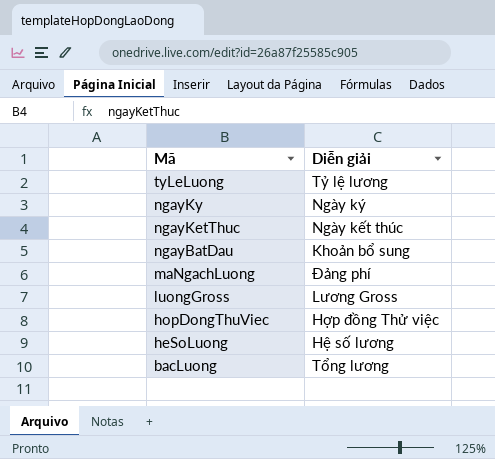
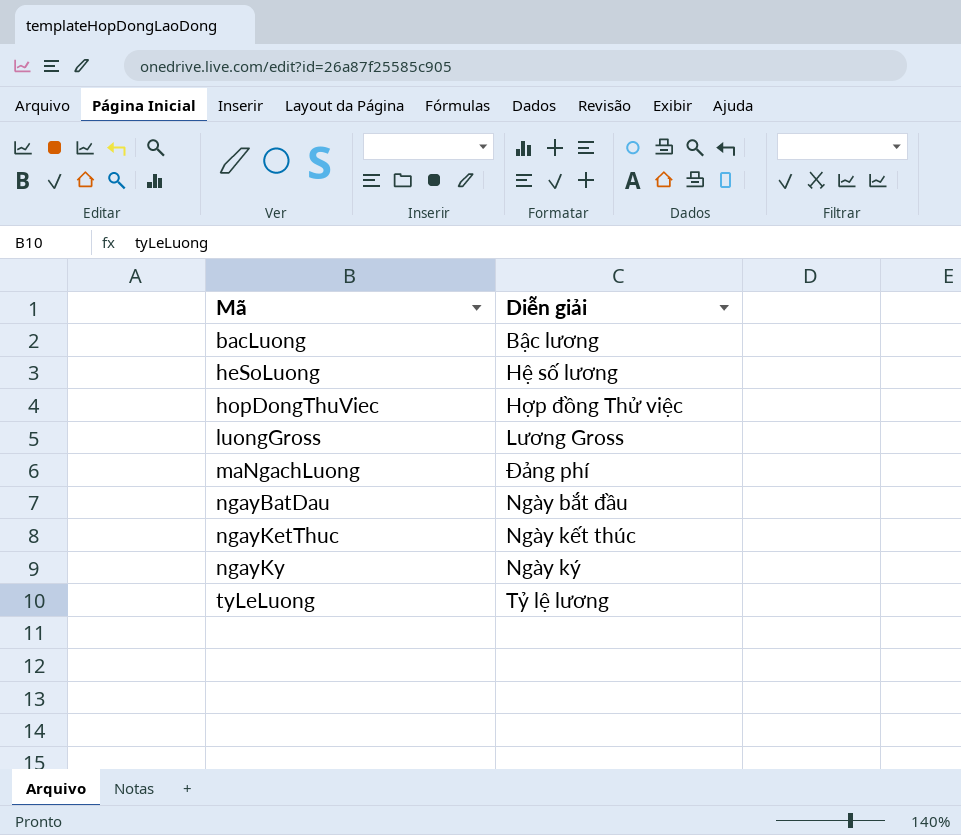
row order: Mã descending -> Mã ascending
bacLuong | Diễn giải: Tổng lương -> Bậc lương
ngayBatDau | Diễn giải: Khoản bổ sung -> Ngày bắt đầu

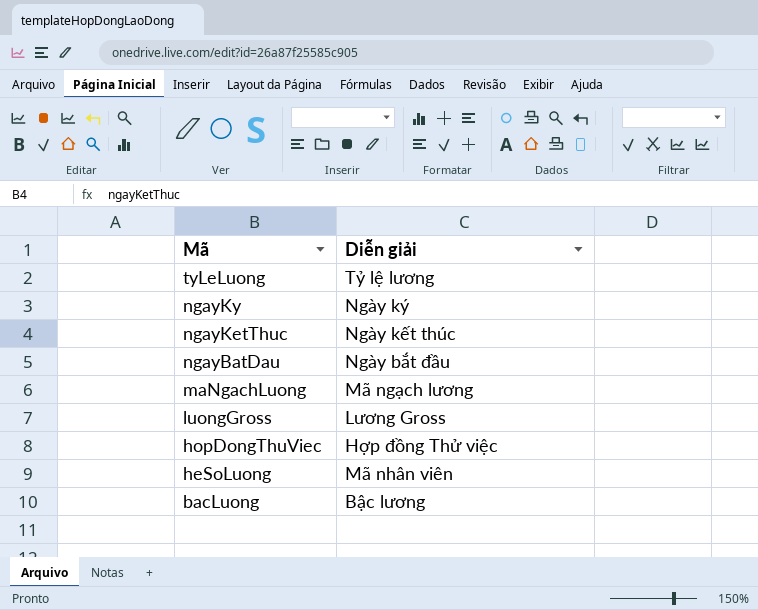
row order: Mã ascending -> Mã descending
maNgachLuong | Diễn giải: Đảng phí -> Mã ngạch lương
heSoLuong | Diễn giải: Hệ số lương -> Mã nhân viên

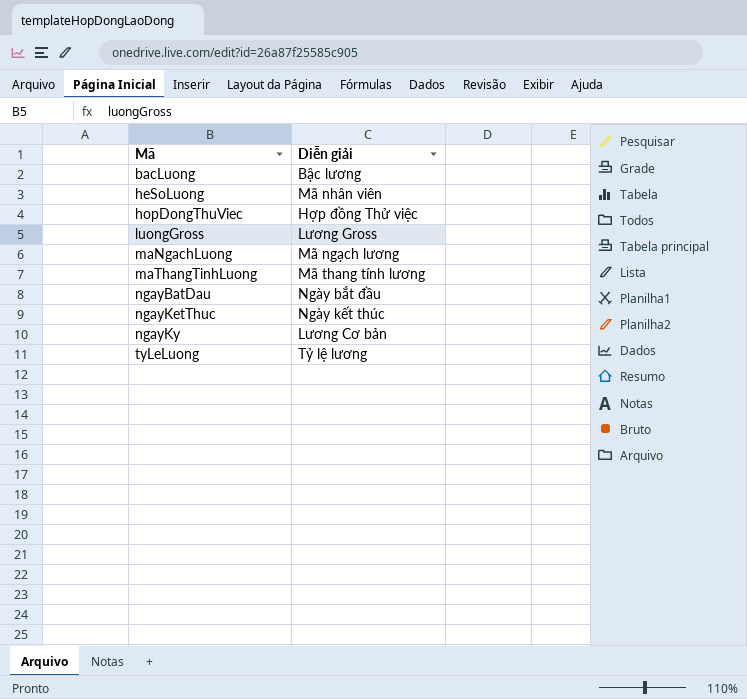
row order: Mã descending -> Mã ascending
row maThangTinhLuong: none -> Mã thang tính lương
ngayKy | Diễn giải: Ngày ký -> Lương Cơ bản

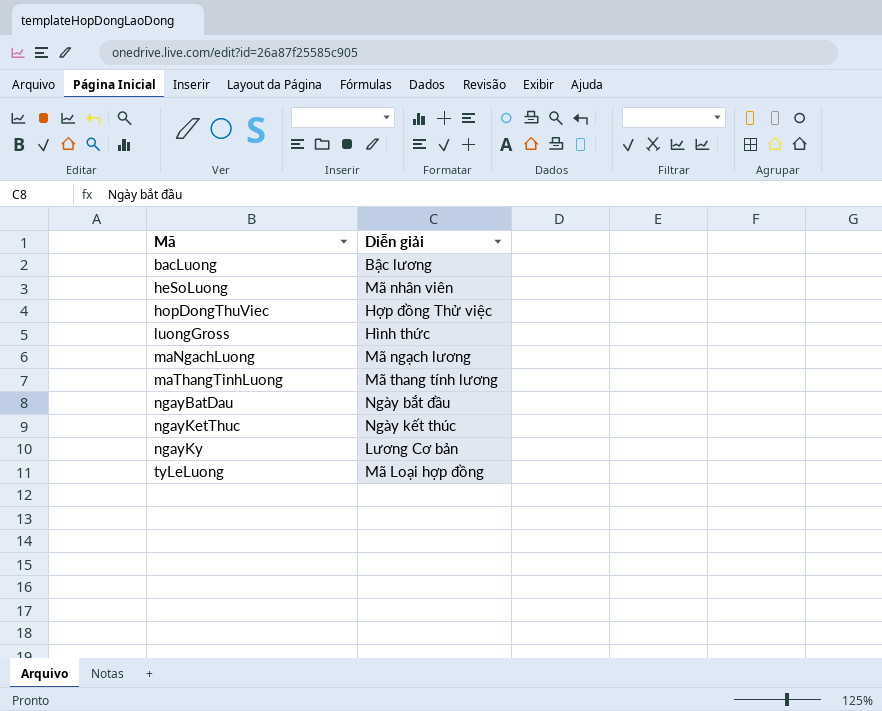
luongGross | Diễn giải: Lương Gross -> Hình thức
tyLeLuong | Diễn giải: Tỷ lệ lương -> Mã Loại hợp đồng

